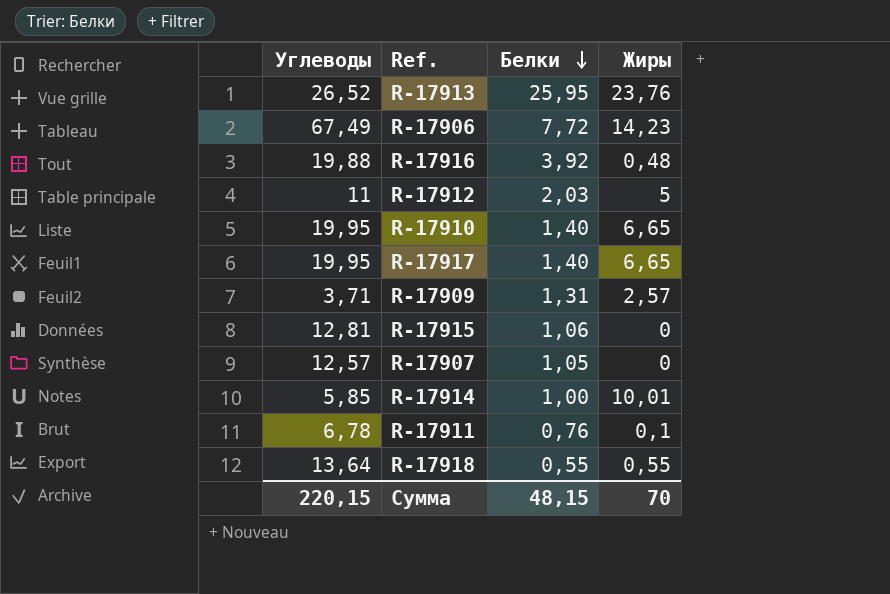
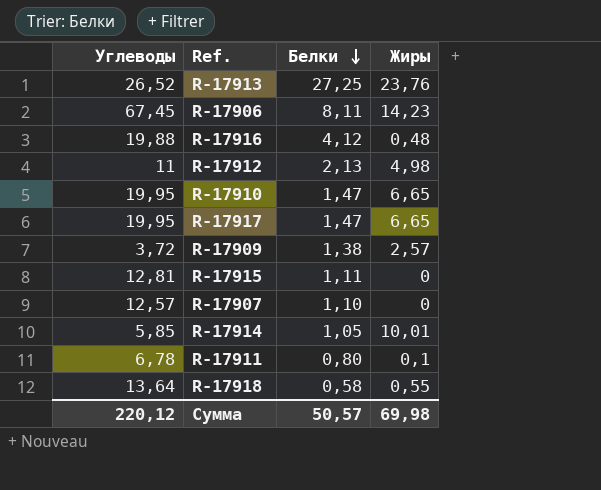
R-17913 | Белки: 25,95 -> 27,25
R-17906 | Углеводы: 67,49 -> 67,45
R-17906 | Белки: 7,72 -> 8,11
R-17916 | Белки: 3,92 -> 4,12
R-17912 | Белки: 2,03 -> 2,13
R-17912 | Жиры: 5 -> 4,98
R-17910 | Белки: 1,40 -> 1,47
R-17917 | Белки: 1,40 -> 1,47
R-17909 | Углеводы: 3,71 -> 3,72
R-17909 | Белки: 1,31 -> 1,38
R-17915 | Белки: 1,06 -> 1,11
R-17907 | Белки: 1,05 -> 1,10
R-17914 | Белки: 1,00 -> 1,05
R-17911 | Белки: 0,76 -> 0,80
R-17918 | Белки: 0,55 -> 0,58
Сумма | Углеводы: 220,15 -> 220,12
Сумма | Белки: 48,15 -> 50,57
Сумма | Жиры: 70 -> 69,98

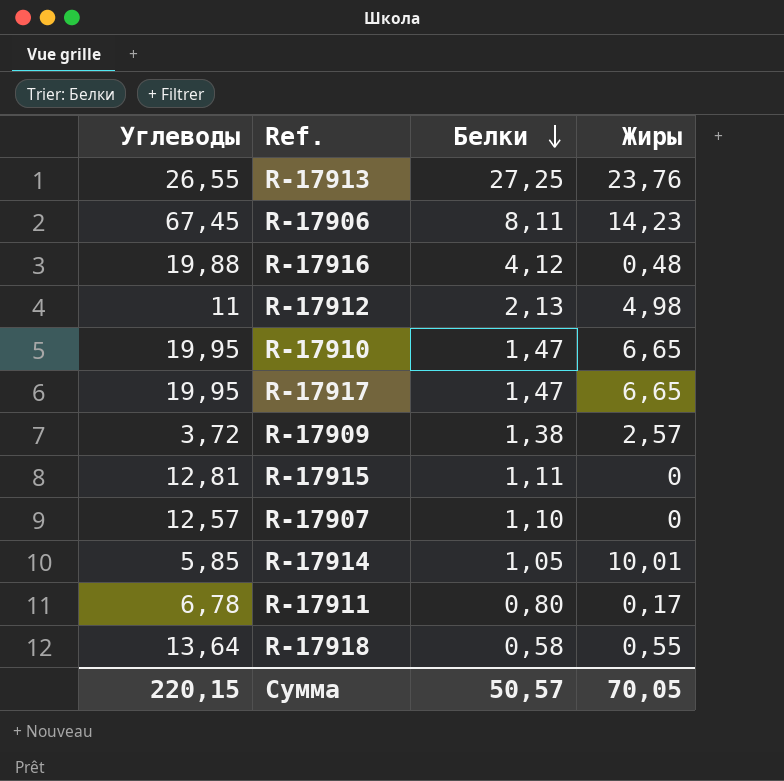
R-17913 | Углеводы: 26,52 -> 26,55
R-17911 | Жиры: 0,1 -> 0,17
Сумма | Углеводы: 220,12 -> 220,15
Сумма | Жиры: 69,98 -> 70,05

